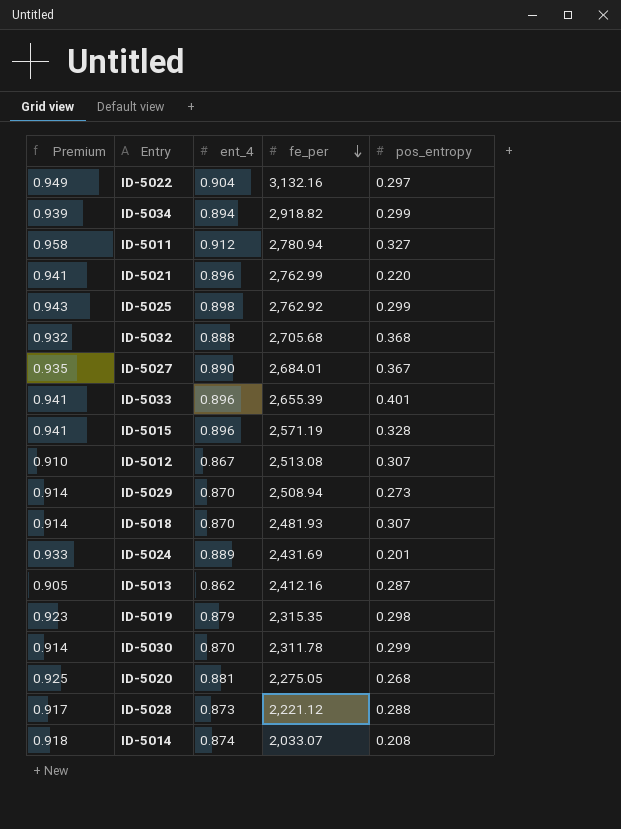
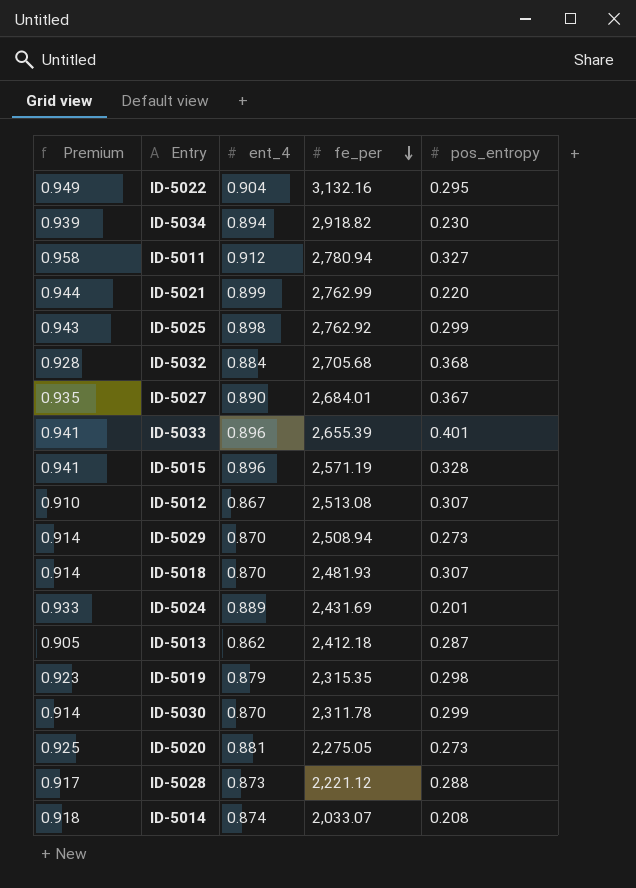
ID-5022 | pos_entropy: 0.297 -> 0.295
ID-5034 | pos_entropy: 0.299 -> 0.230
ID-5021 | Premium: 0.941 -> 0.944
ID-5021 | ent_4: 0.896 -> 0.899
ID-5032 | Premium: 0.932 -> 0.928
ID-5032 | ent_4: 0.888 -> 0.884
ID-5013 | fe_per: 2,412.16 -> 2,412.18
ID-5020 | pos_entropy: 0.268 -> 0.273

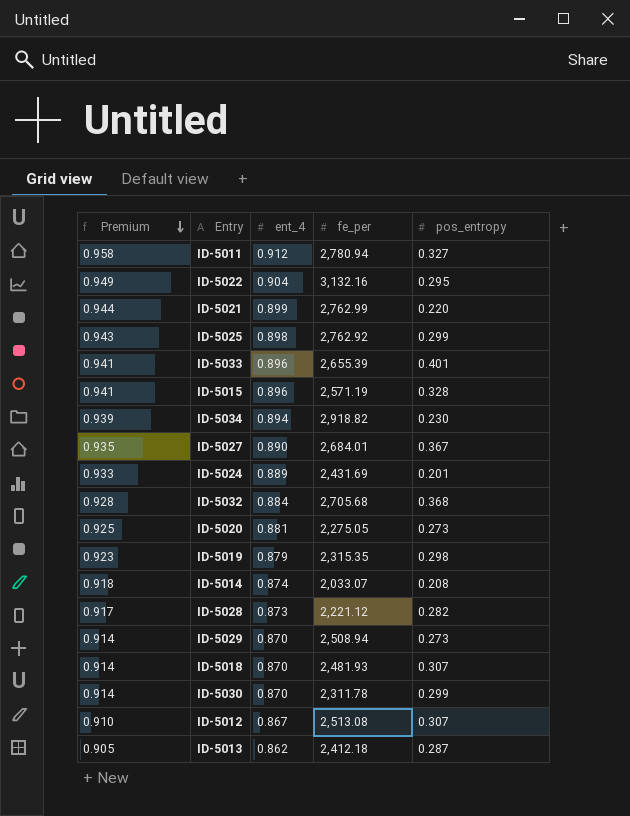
row order: fe_per descending -> Premium descending
ID-5028 | pos_entropy: 0.288 -> 0.282

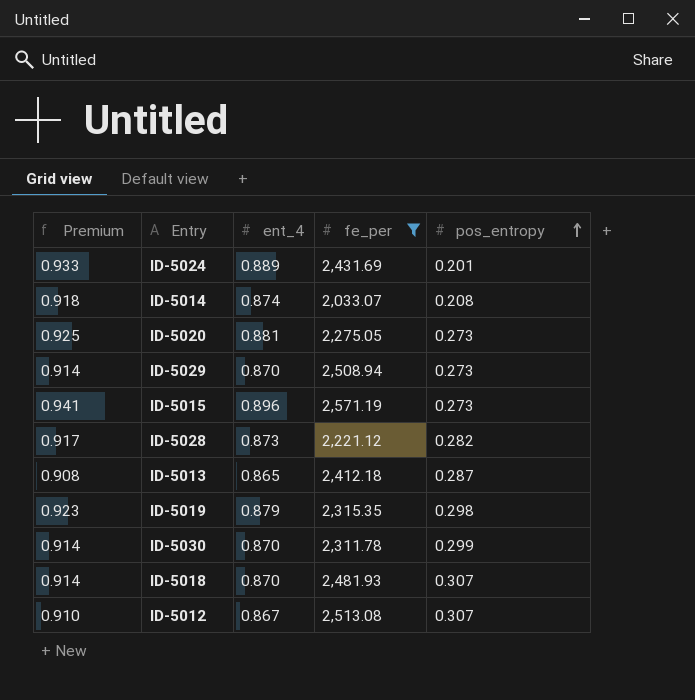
filter: none -> fe_per <= 2,571.19
row order: Premium descending -> pos_entropy ascending
ID-5015 | pos_entropy: 0.328 -> 0.273
ID-5013 | Premium: 0.905 -> 0.908
ID-5013 | ent_4: 0.862 -> 0.865

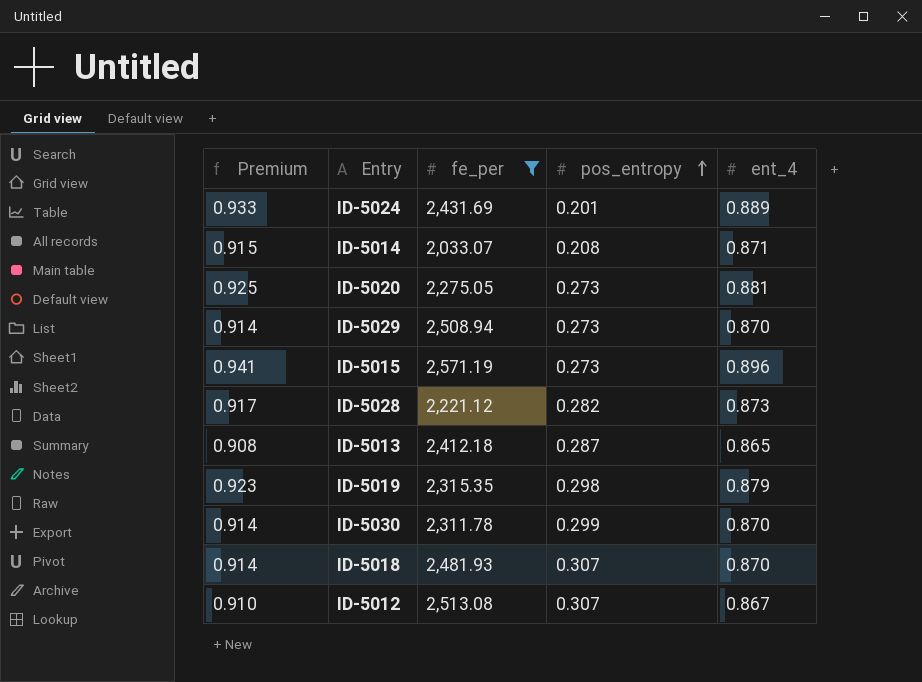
column ent_4 | position: 3 -> 5
ID-5014 | Premium: 0.918 -> 0.915
ID-5014 | ent_4: 0.874 -> 0.871

